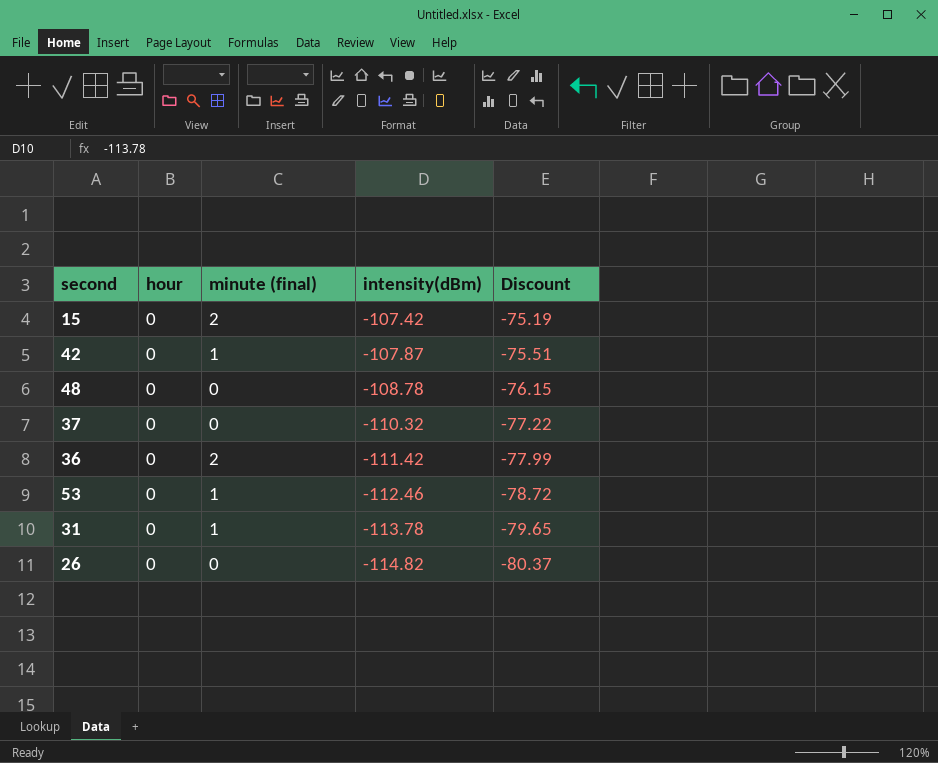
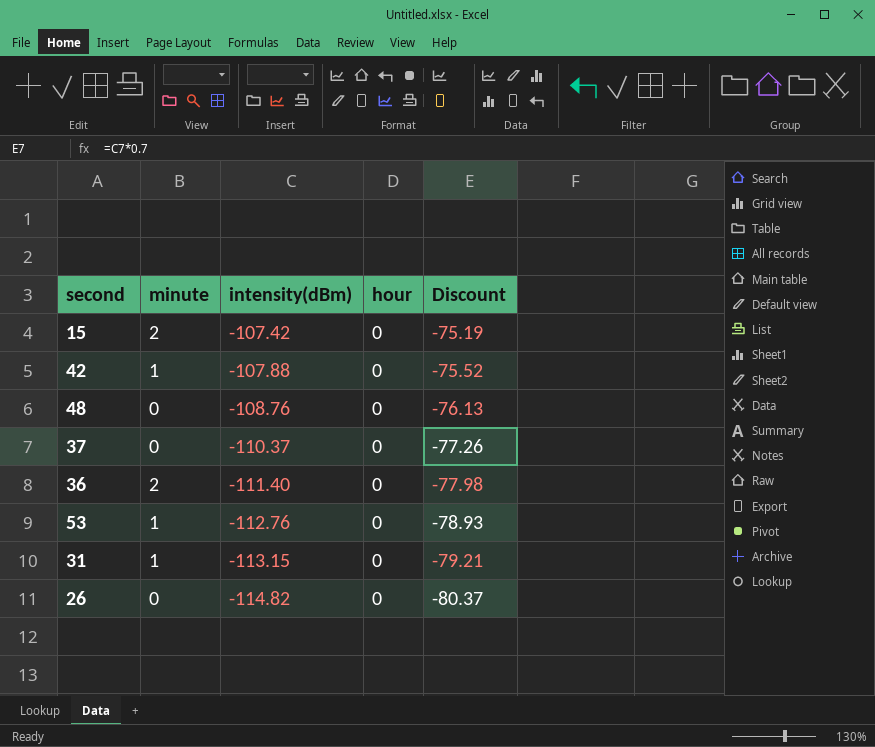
column name: minute (final) -> minute
column hour | position: 2 -> 4
42 | intensity(dBm): -107.87 -> -107.88
42 | Discount: -75.51 -> -75.52
48 | intensity(dBm): -108.78 -> -108.76
48 | Discount: -76.15 -> -76.13
37 | intensity(dBm): -110.32 -> -110.37
37 | Discount: -77.22 -> -77.26
36 | intensity(dBm): -111.42 -> -111.40
36 | Discount: -77.99 -> -77.98
53 | intensity(dBm): -112.46 -> -112.76
53 | Discount: -78.72 -> -78.93
31 | intensity(dBm): -113.78 -> -113.15
31 | Discount: -79.65 -> -79.21

